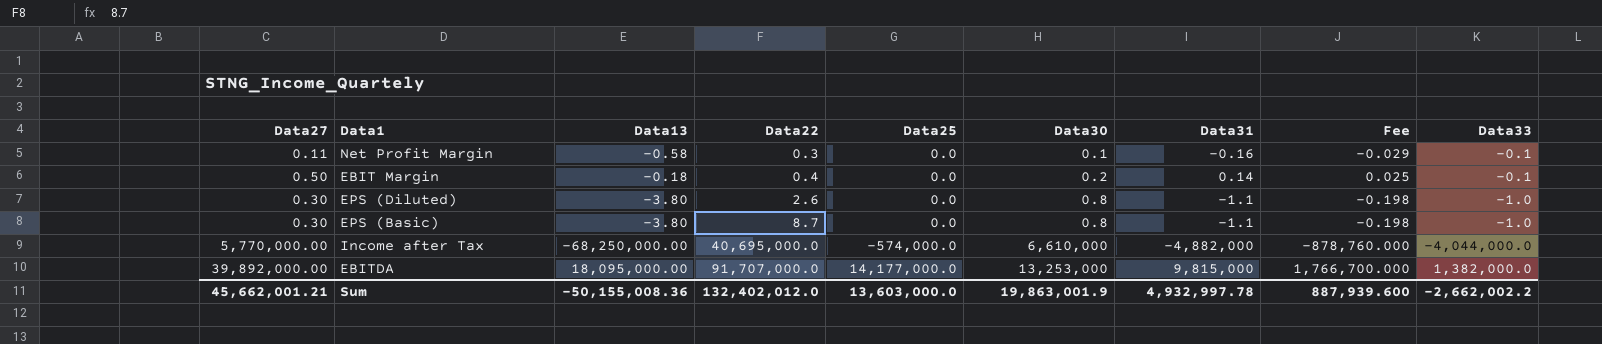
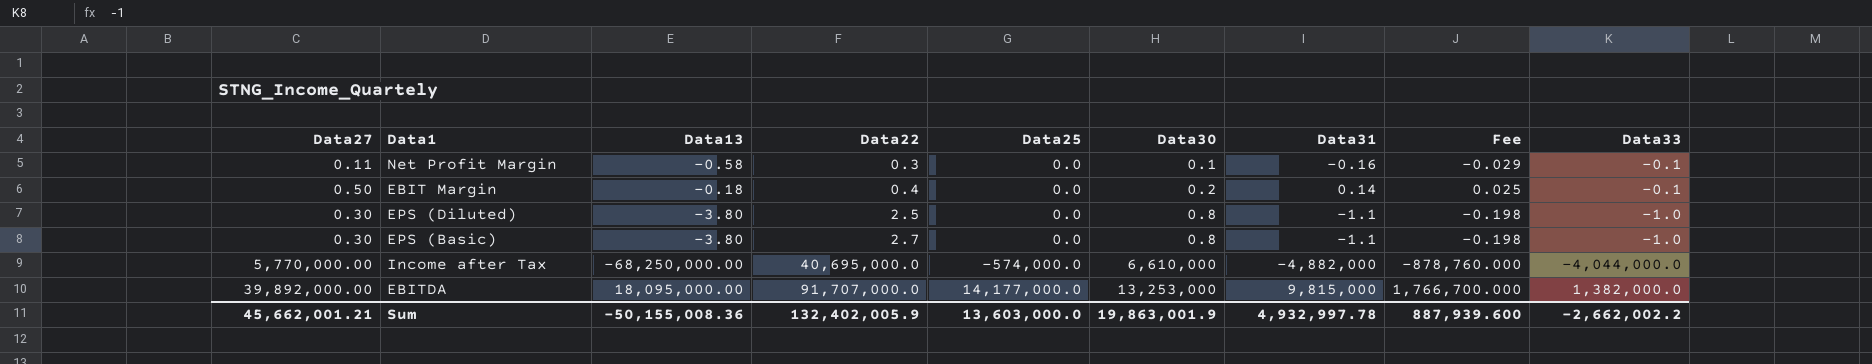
EPS (Diluted) | Data22: 2.6 -> 2.5
EPS (Basic) | Data22: 8.7 -> 2.7
Sum | Data22: 132,402,012.0 -> 132,402,005.9

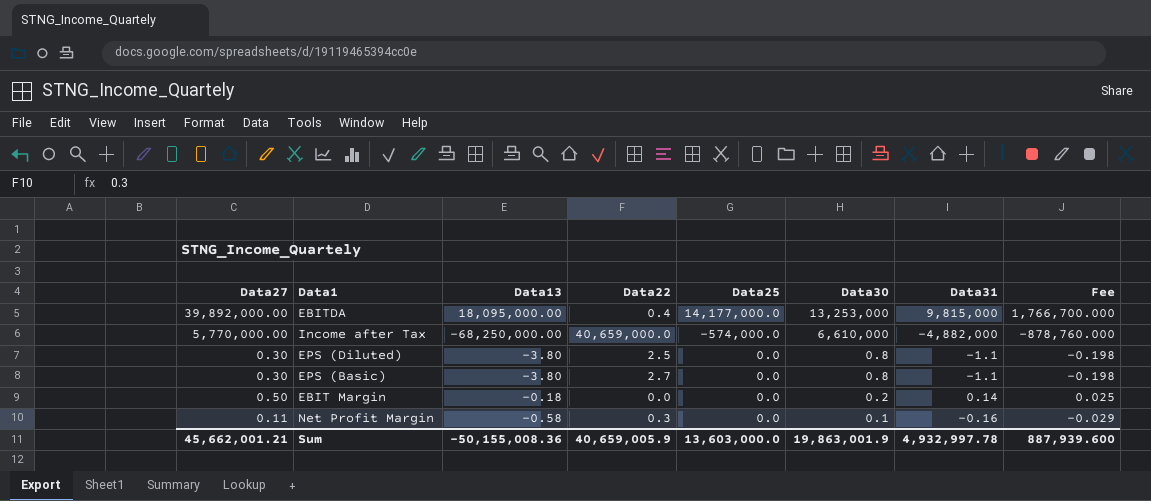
row order: Data22 ascending -> Data30 descending
column Data33 | position: 9 -> none
EBITDA | Data22: 91,707,000.0 -> 0.4
Income after Tax | Data22: 40,695,000.0 -> 40,659,000.0
EBIT Margin | Data22: 0.4 -> 0.0
Sum | Data22: 132,402,005.9 -> 40,659,005.9

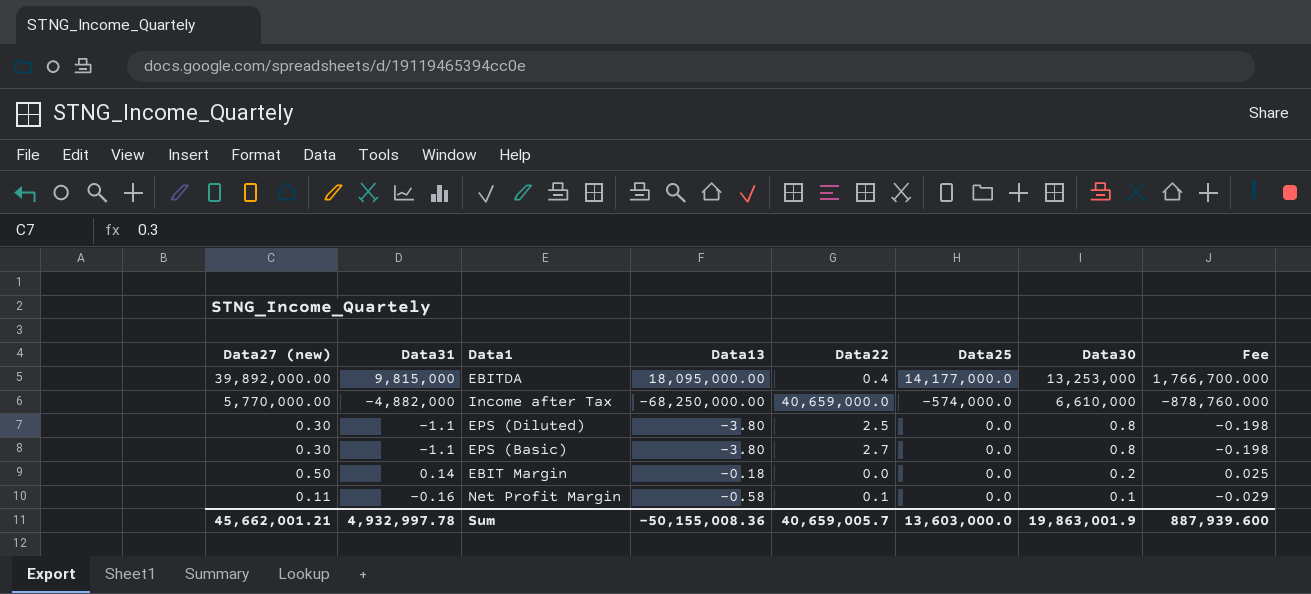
column name: Data27 -> Data27 (new)
column Data31 | position: 7 -> 2
Net Profit Margin | Data22: 0.3 -> 0.1
Sum | Data22: 40,659,005.9 -> 40,659,005.7

